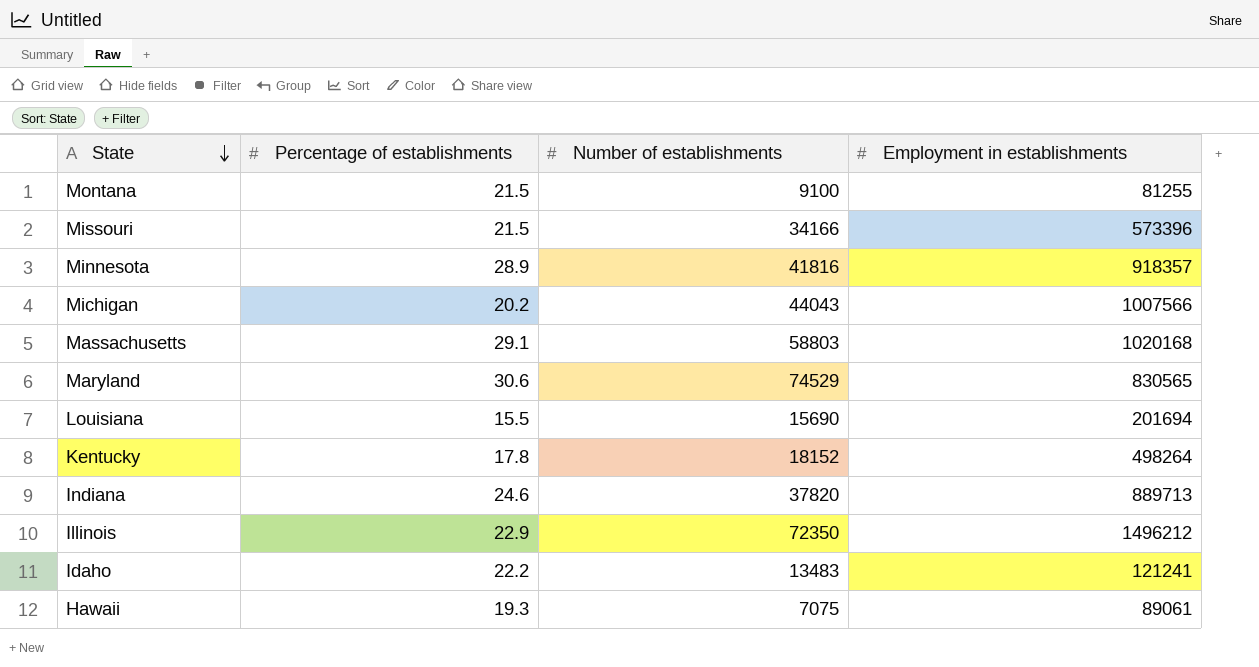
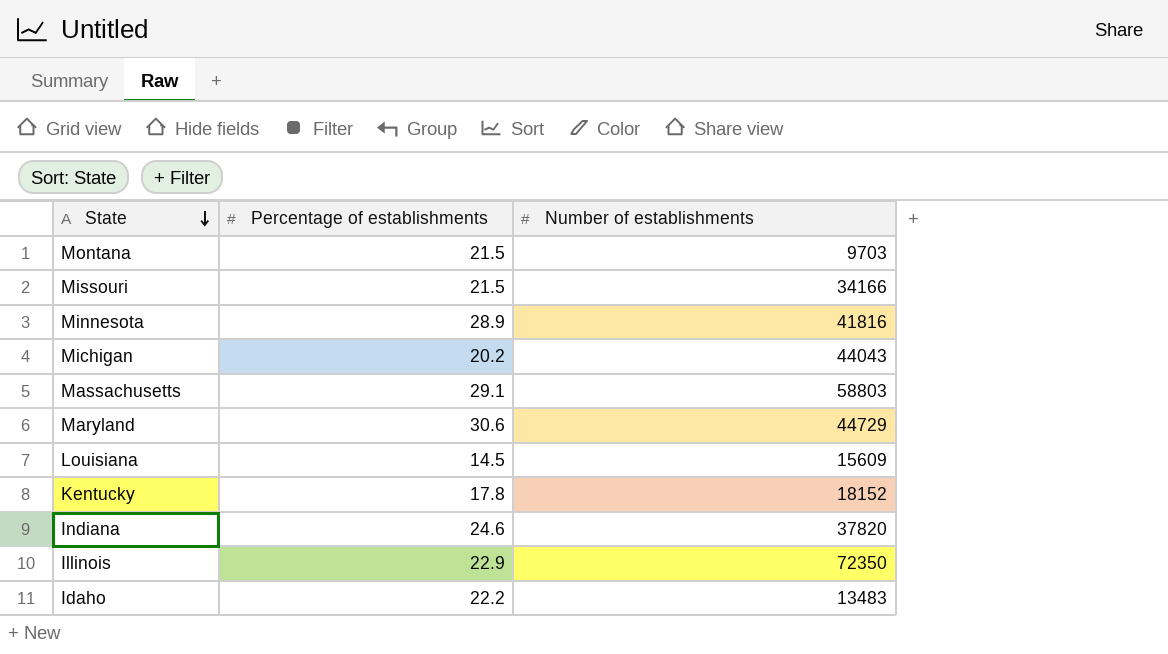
column Employment in establishments | position: 4 -> none
row Hawaii: 19.3 | 7075 | 89061 -> none
Montana | Number of establishments: 9100 -> 9703
Maryland | Number of establishments: 74529 -> 44729
Louisiana | Percentage of establishments: 15.5 -> 14.5
Louisiana | Number of establishments: 15690 -> 15609

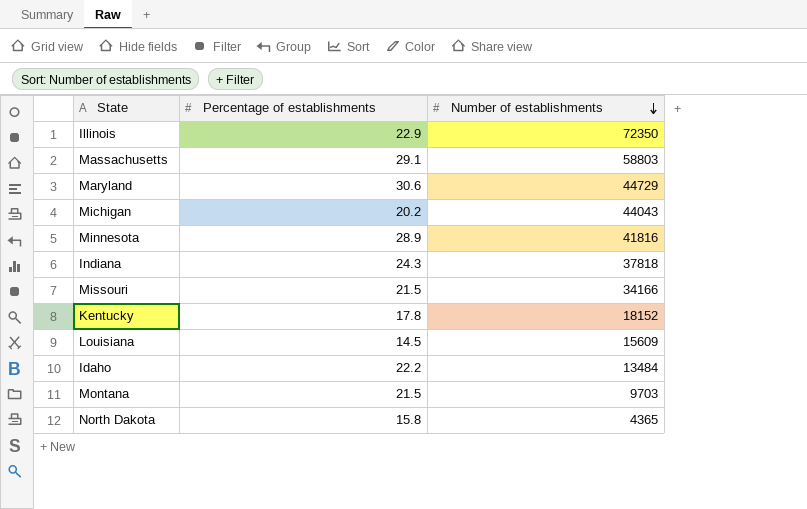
row order: State descending -> Number of establishments descending
Indiana | Percentage of establishments: 24.6 -> 24.3
Indiana | Number of establishments: 37820 -> 37818
Idaho | Number of establishments: 13483 -> 13484
row North Dakota: none -> 15.8 | 4365

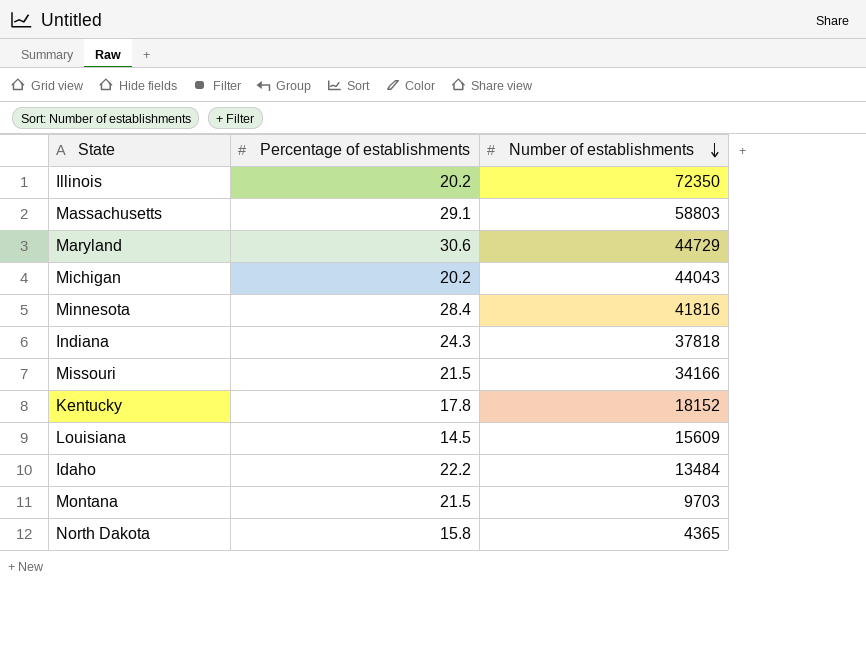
Illinois | Percentage of establishments: 22.9 -> 20.2
Minnesota | Percentage of establishments: 28.9 -> 28.4

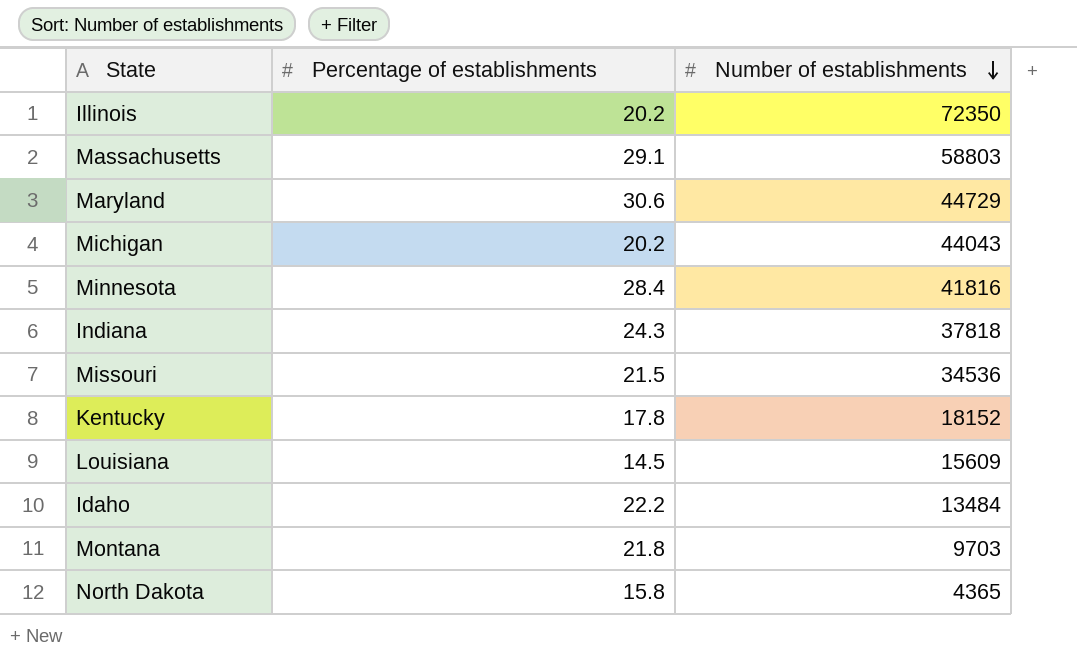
Missouri | Number of establishments: 34166 -> 34536
Montana | Percentage of establishments: 21.5 -> 21.8

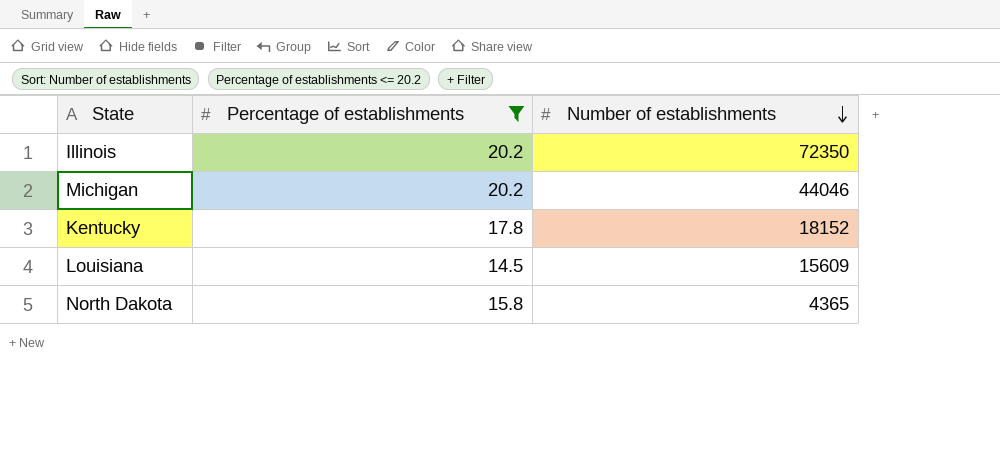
filter: none -> Percentage of establishments <= 20.2
Michigan | Number of establishments: 44043 -> 44046

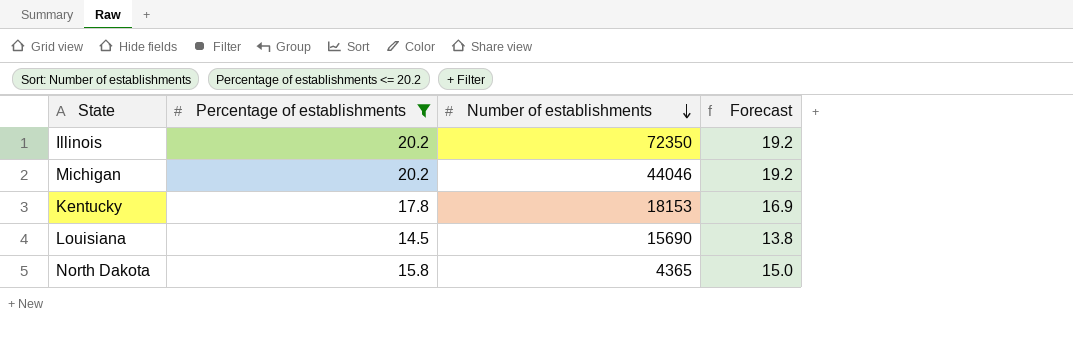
column Forecast | formula: none -> [Percentage of establishments] * 0.95
Kentucky | Number of establishments: 18152 -> 18153
Louisiana | Number of establishments: 15609 -> 15690

